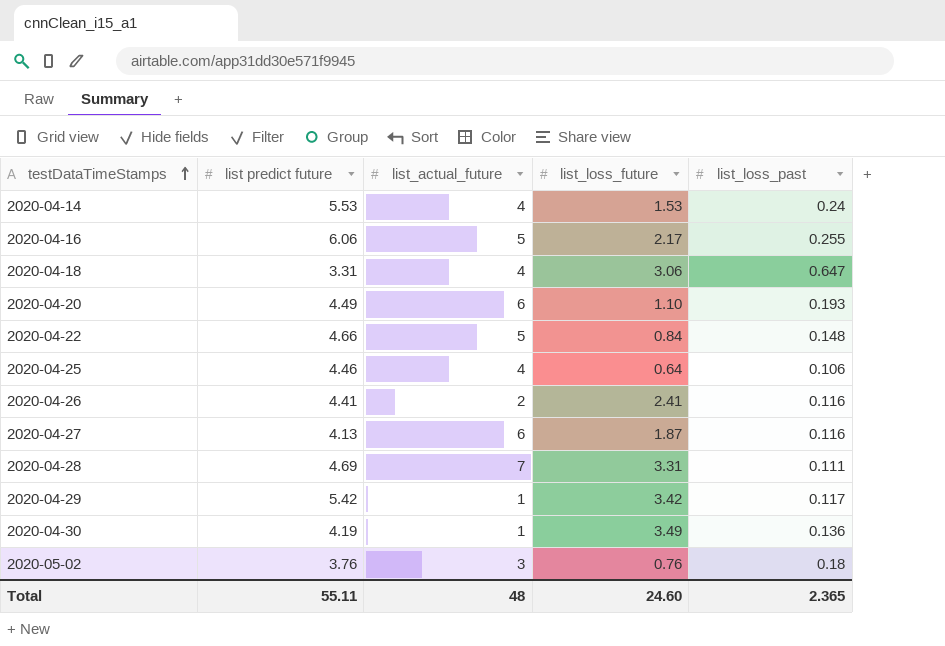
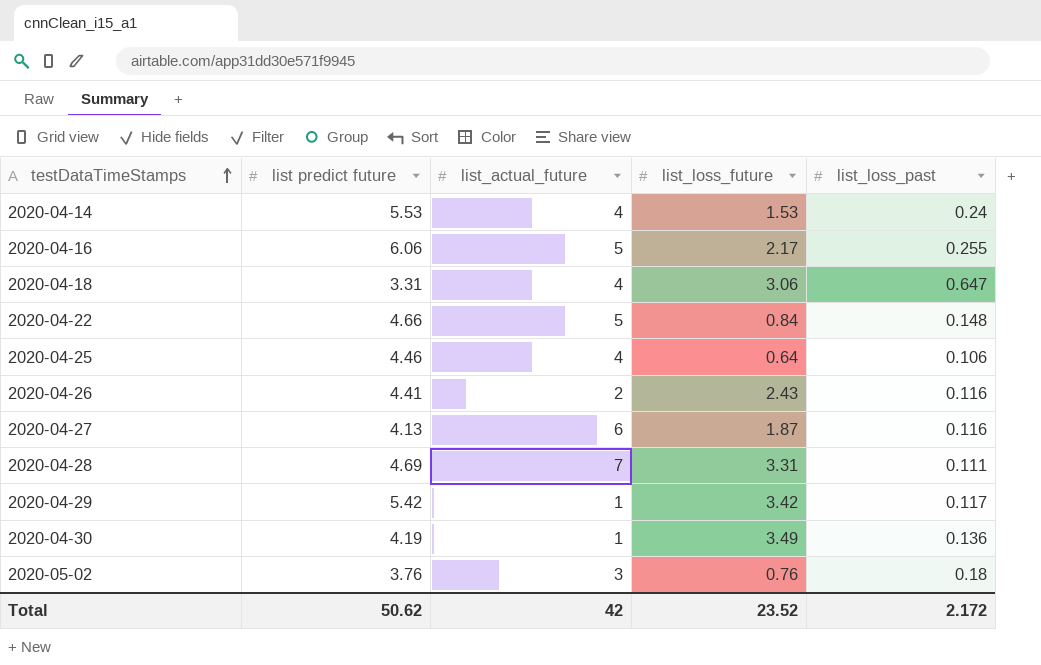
row 2020-04-20: 4.49 | 6 | 1.10 | 0.193 -> none
2020-04-26 | list_loss_future: 2.41 -> 2.43
Total | list predict future: 55.11 -> 50.62
Total | list_actual_future: 48 -> 42
Total | list_loss_future: 24.60 -> 23.52
Total | list_loss_past: 2.365 -> 2.172

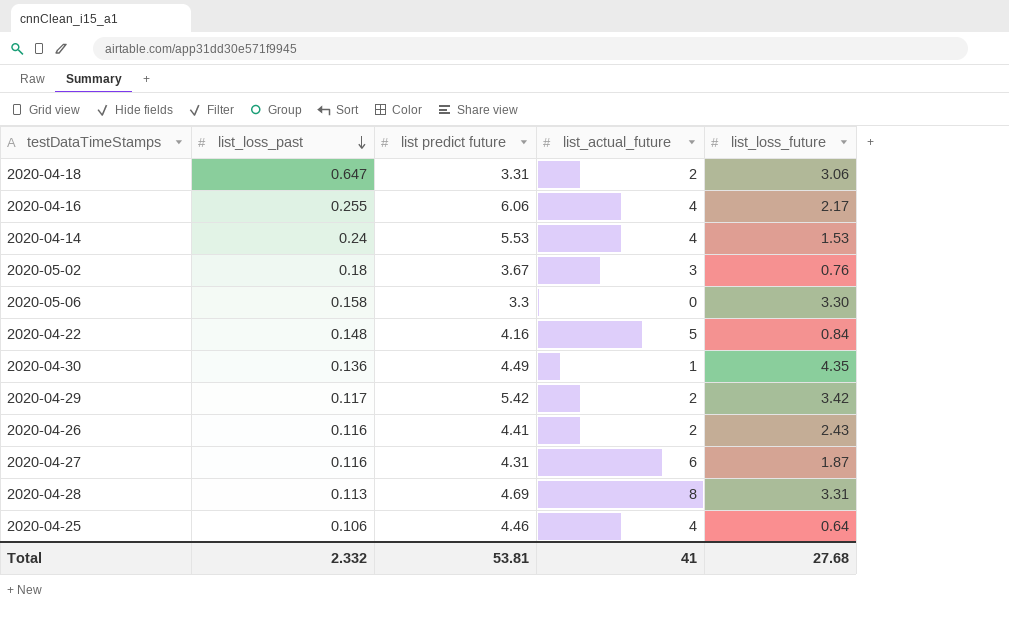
row order: testDataTimeStamps ascending -> list_loss_past descending
column list_loss_past | position: 5 -> 2
2020-04-18 | list_actual_future: 4 -> 2
2020-04-16 | list_actual_future: 5 -> 4
2020-05-02 | list predict future: 3.76 -> 3.67
row 2020-05-06: none -> 0.158 | 3.3 | 0 | 3.30
2020-04-22 | list predict future: 4.66 -> 4.16
2020-04-30 | list predict future: 4.19 -> 4.49
2020-04-30 | list_loss_future: 3.49 -> 4.35
2020-04-29 | list_actual_future: 1 -> 2
2020-04-27 | list predict future: 4.13 -> 4.31
2020-04-28 | list_loss_past: 0.111 -> 0.113
2020-04-28 | list_actual_future: 7 -> 8
Total | list_loss_past: 2.172 -> 2.332
Total | list predict future: 50.62 -> 53.81
Total | list_actual_future: 42 -> 41
Total | list_loss_future: 23.52 -> 27.68

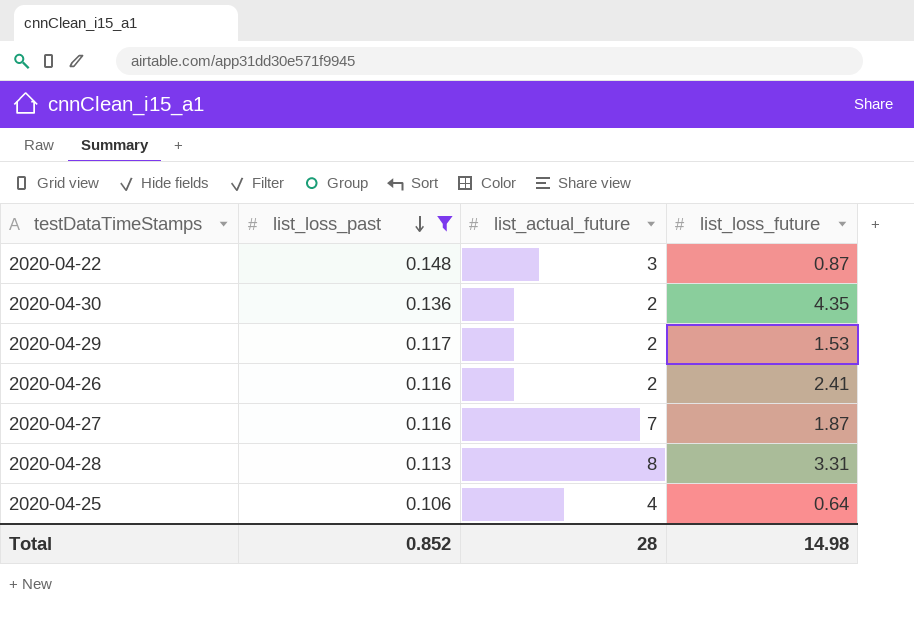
filter: none -> list_loss_past <= 0.148
column list predict future | position: 3 -> none
2020-04-22 | list_actual_future: 5 -> 3
2020-04-22 | list_loss_future: 0.84 -> 0.87
2020-04-30 | list_actual_future: 1 -> 2
2020-04-29 | list_loss_future: 3.42 -> 1.53
2020-04-26 | list_loss_future: 2.43 -> 2.41
2020-04-27 | list_actual_future: 6 -> 7
Total | list_loss_past: 2.332 -> 0.852
Total | list_actual_future: 41 -> 28
Total | list_loss_future: 27.68 -> 14.98

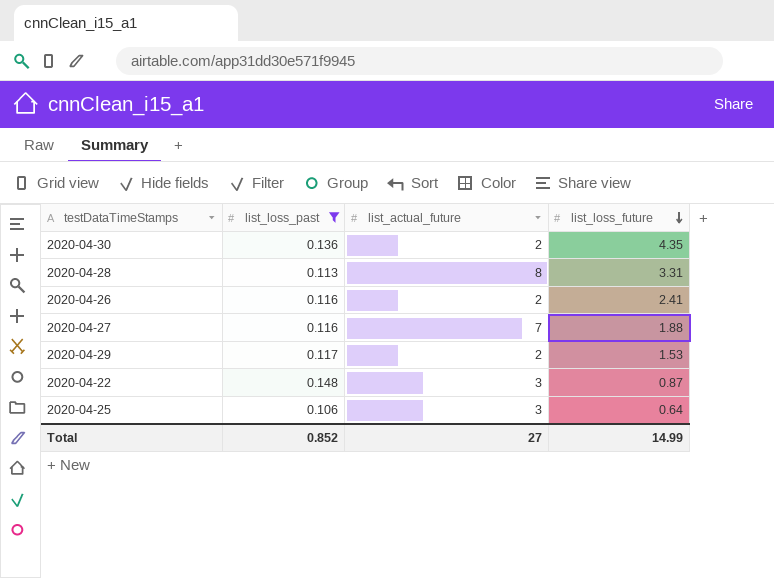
row order: list_loss_past descending -> list_loss_future descending
2020-04-27 | list_loss_future: 1.87 -> 1.88
2020-04-25 | list_actual_future: 4 -> 3
Total | list_actual_future: 28 -> 27
Total | list_loss_future: 14.98 -> 14.99

